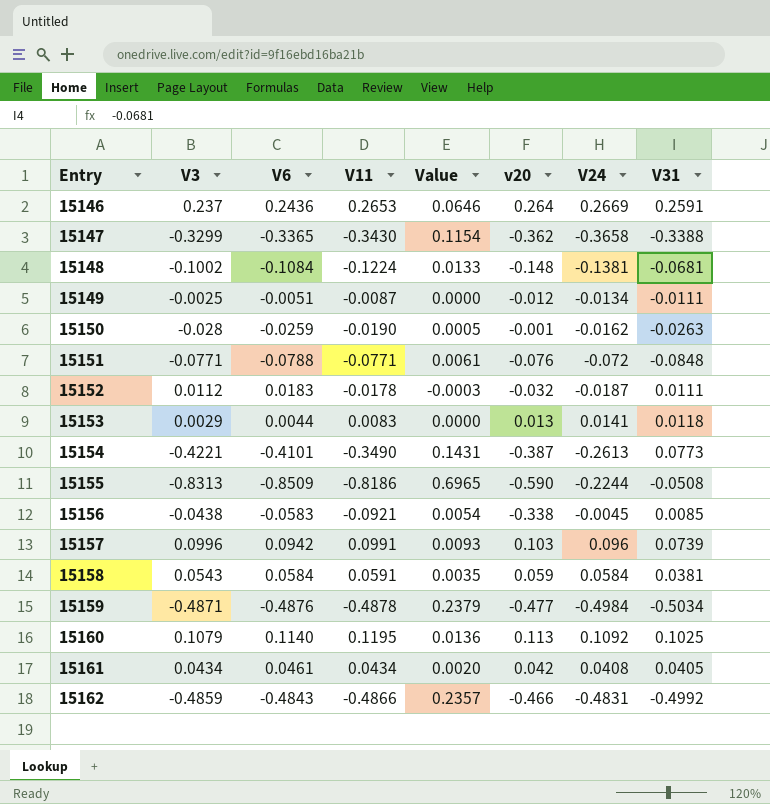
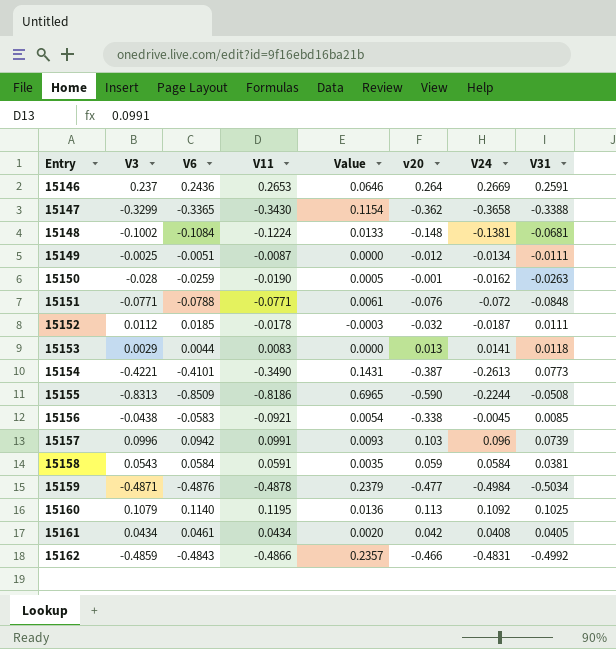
15152 | V6: 0.0183 -> 0.0185

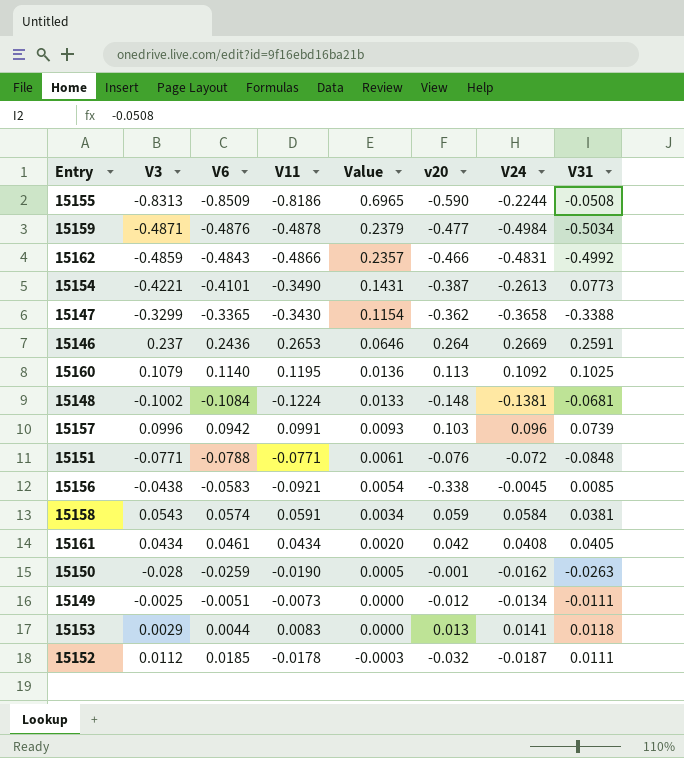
row order: Entry ascending -> Value descending
15158 | V6: 0.0584 -> 0.0574
15158 | Value: 0.0035 -> 0.0034
15149 | V11: -0.0087 -> -0.0073

